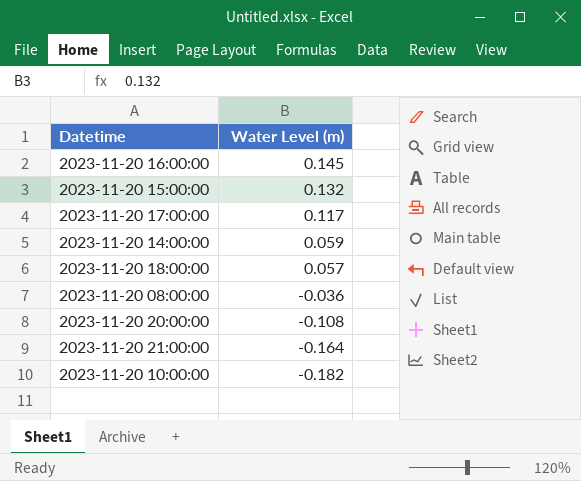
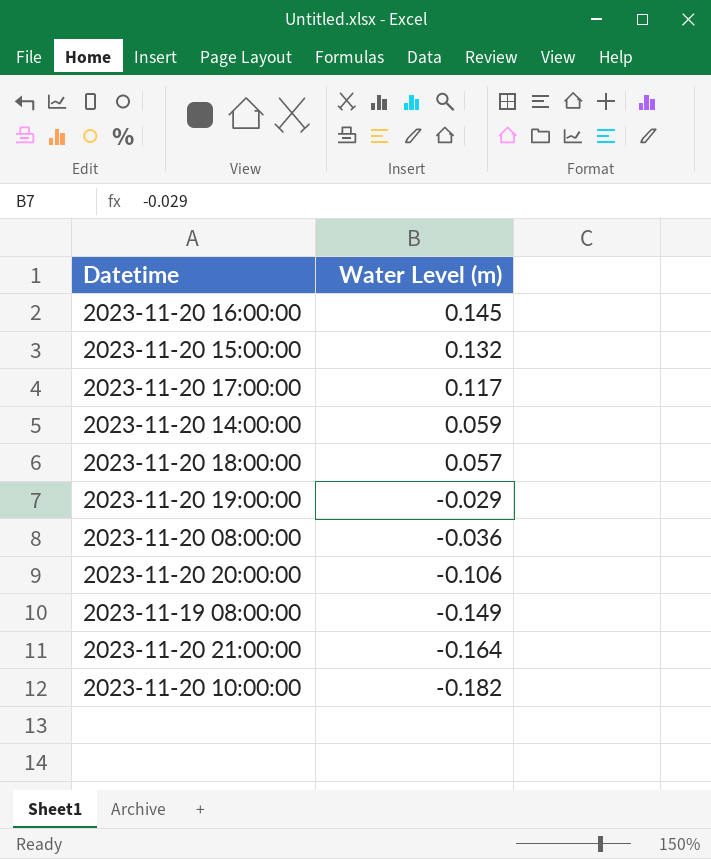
row 2023-11-20 19:00:00: none -> -0.029
2023-11-20 20:00:00 | Water Level (m): -0.108 -> -0.106
row 2023-11-19 08:00:00: none -> -0.149

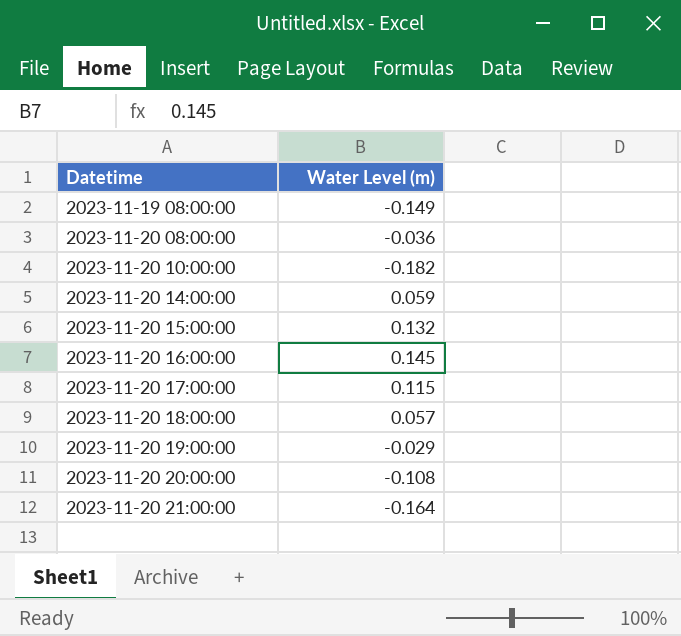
row order: Water Level (m) descending -> Datetime ascending
2023-11-20 17:00:00 | Water Level (m): 0.117 -> 0.115
2023-11-20 20:00:00 | Water Level (m): -0.106 -> -0.108

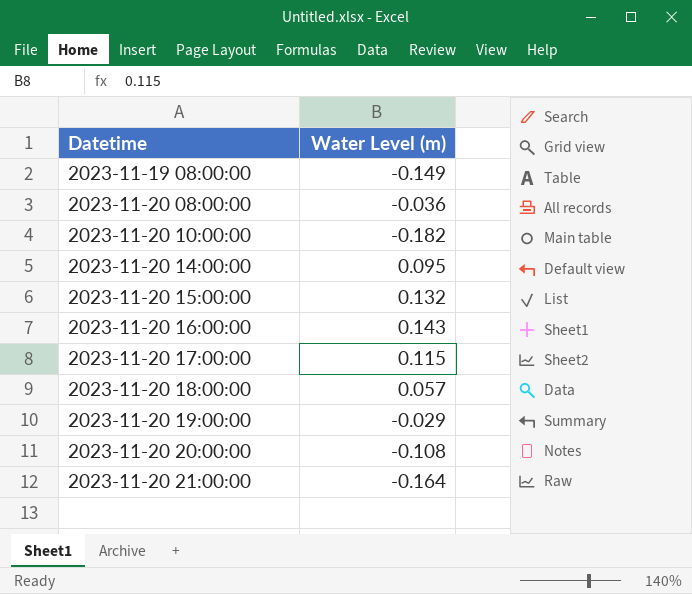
2023-11-20 14:00:00 | Water Level (m): 0.059 -> 0.095
2023-11-20 16:00:00 | Water Level (m): 0.145 -> 0.143

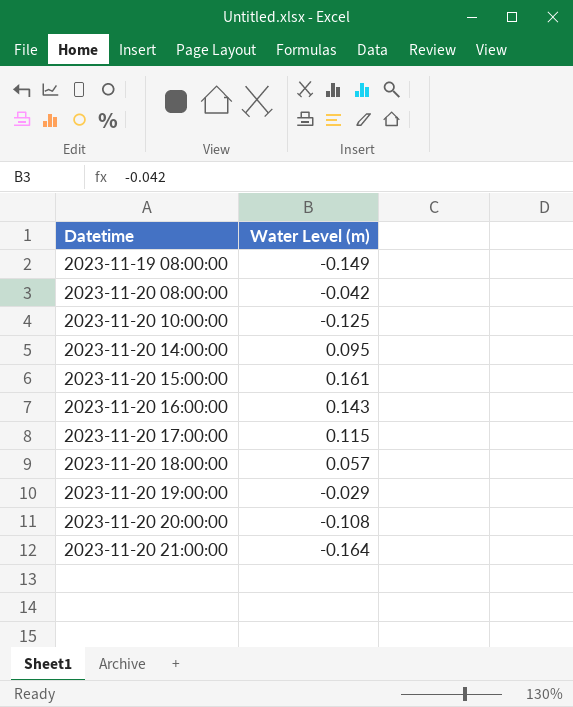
2023-11-20 08:00:00 | Water Level (m): -0.036 -> -0.042
2023-11-20 10:00:00 | Water Level (m): -0.182 -> -0.125
2023-11-20 15:00:00 | Water Level (m): 0.132 -> 0.161

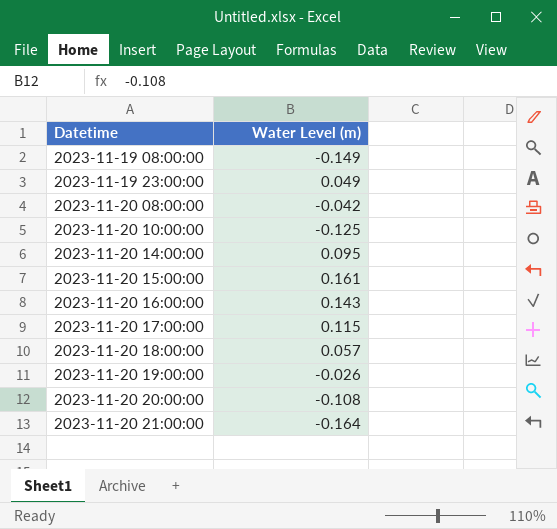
row 2023-11-19 23:00:00: none -> 0.049
2023-11-20 19:00:00 | Water Level (m): -0.029 -> -0.026

